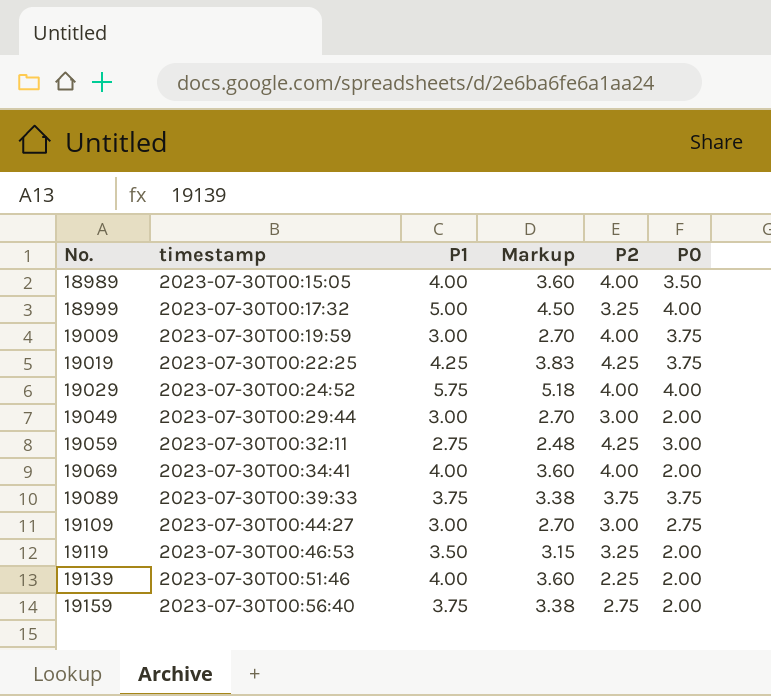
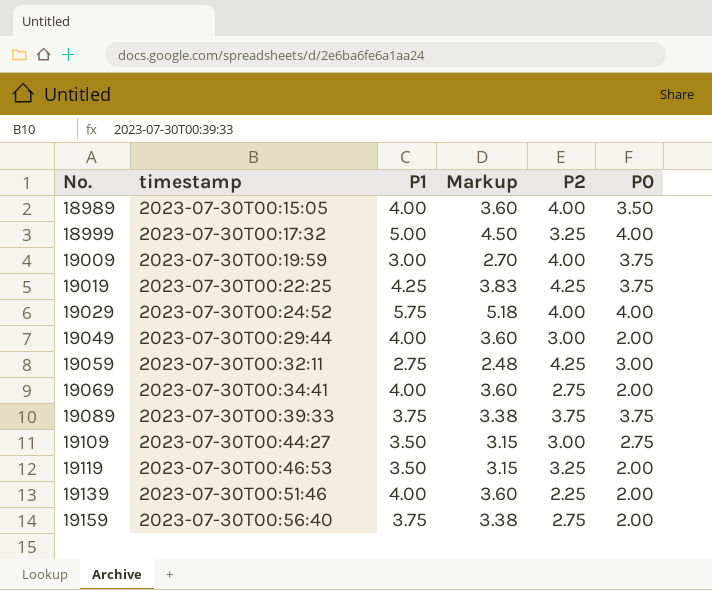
19049 | P1: 3.00 -> 4.00
19049 | Markup: 2.70 -> 3.60
19069 | P2: 4.00 -> 2.75
19109 | P1: 3.00 -> 3.50
19109 | Markup: 2.70 -> 3.15

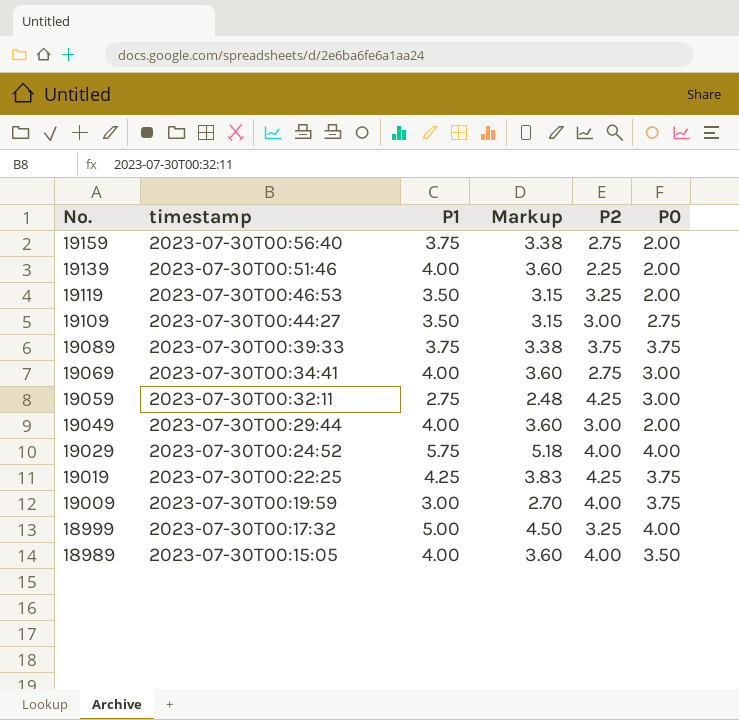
row order: No. ascending -> No. descending
19069 | P0: 2.00 -> 3.00

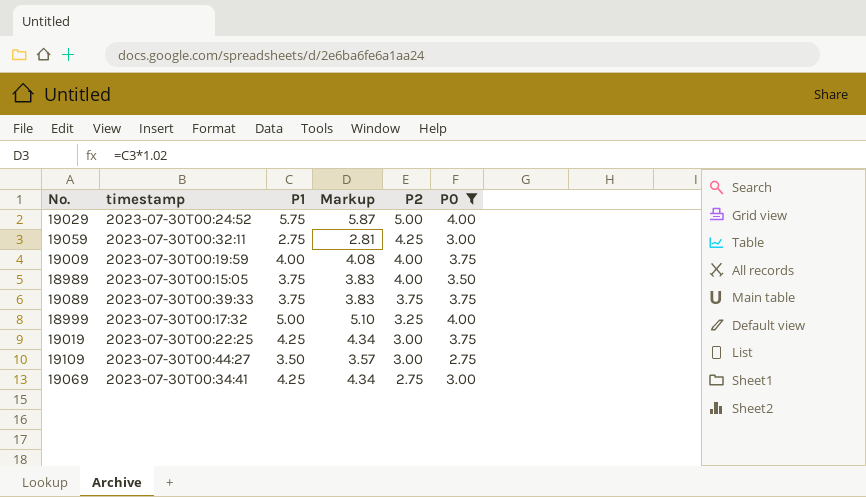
filter: none -> P0 != 2.00
row order: No. descending -> P2 descending
column Markup | formula: [P1] * 0.9 -> [P1] * 1.02
19029 | P2: 4.00 -> 5.00
19009 | P1: 3.00 -> 4.00
18989 | P1: 4.00 -> 3.75
19019 | P2: 4.25 -> 3.00
19069 | P1: 4.00 -> 4.25

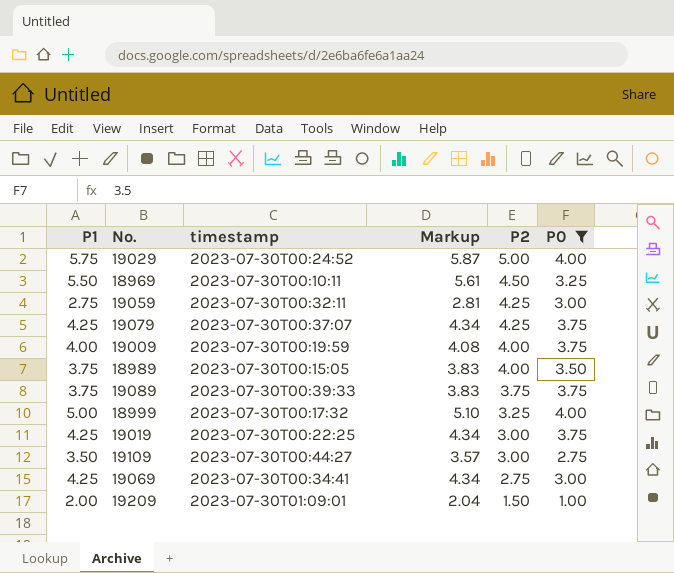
column P1 | position: 3 -> 1
row 18969: none -> 5.50 | 2023-07-30T00:10:11 | 5.61 | 4.50 | 3.25
row 19079: none -> 4.25 | 2023-07-30T00:37:07 | 4.34 | 4.25 | 3.75
row 19209: none -> 2.00 | 2023-07-30T01:09:01 | 2.04 | 1.50 | 1.00

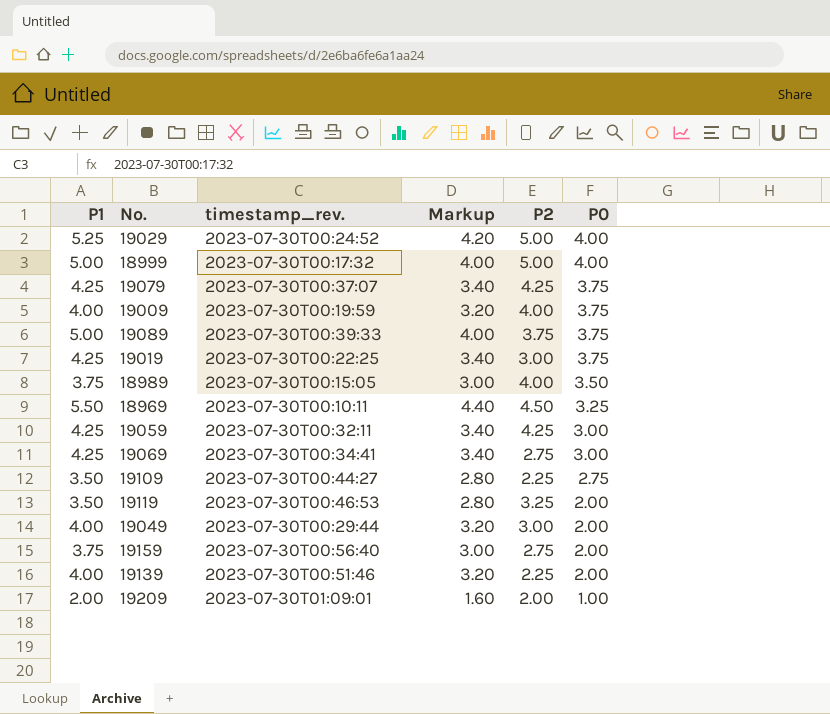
filter: P0 != 2.00 -> none
row order: P2 descending -> P0 descending
column name: timestamp -> timestamp_rev.
column Markup | formula: [P1] * 1.02 -> [P1] * 0.8
19029 | P1: 5.75 -> 5.25
18999 | P2: 3.25 -> 5.00
19089 | P1: 3.75 -> 5.00
19059 | P1: 2.75 -> 4.25
19109 | P2: 3.00 -> 2.25
19209 | P2: 1.50 -> 2.00

